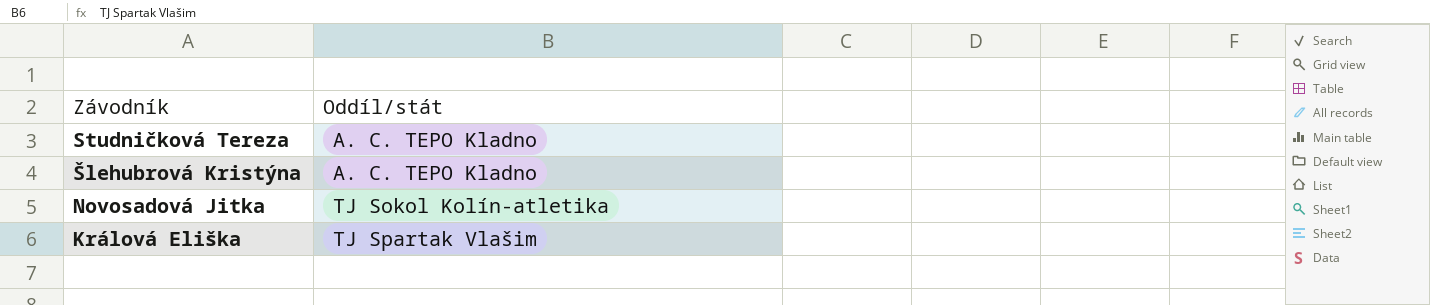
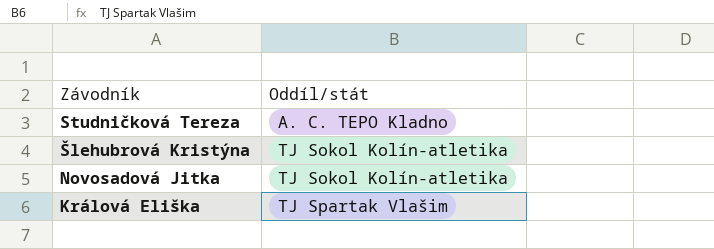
Šlehubrová Kristýna | Oddíl/stát: A. C. TEPO Kladno -> TJ Sokol Kolín-atletika

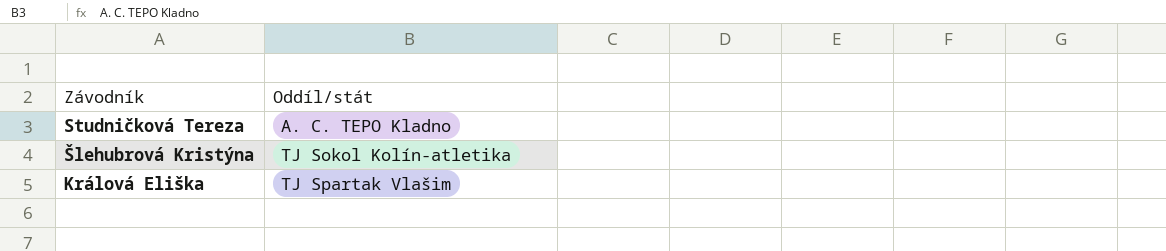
row Novosadová Jitka: TJ Sokol Kolín-atletika -> none

